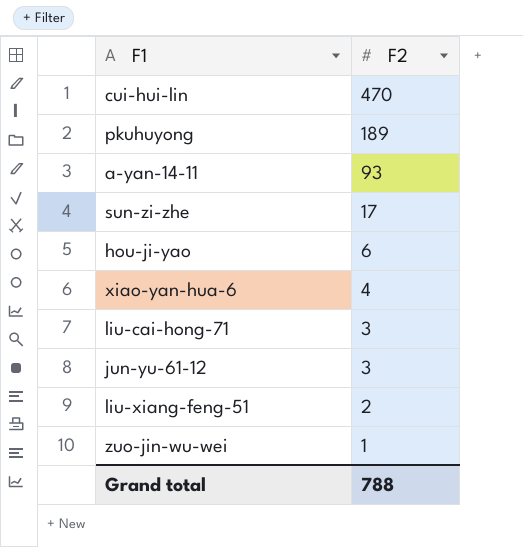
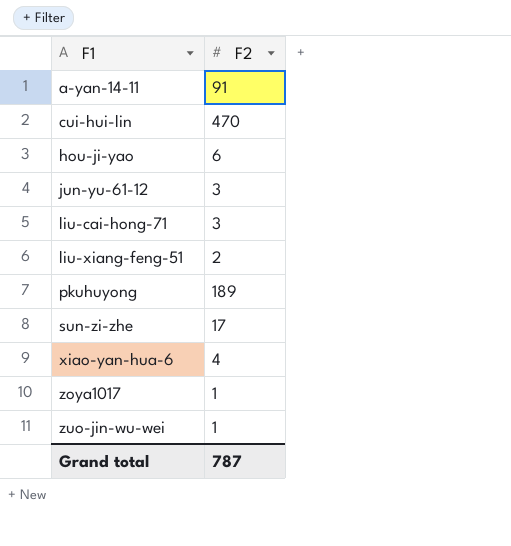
row order: F2 descending -> F1 ascending
a-yan-14-11 | F2: 93 -> 91
row zoya1017: none -> 1
Grand total | F2: 788 -> 787

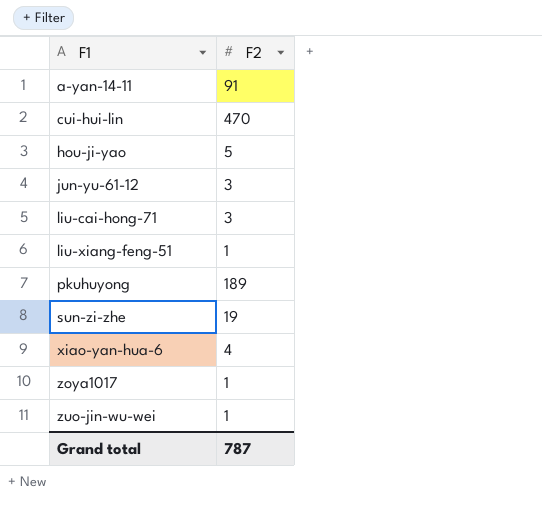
hou-ji-yao | F2: 6 -> 5
liu-xiang-feng-51 | F2: 2 -> 1
sun-zi-zhe | F2: 17 -> 19

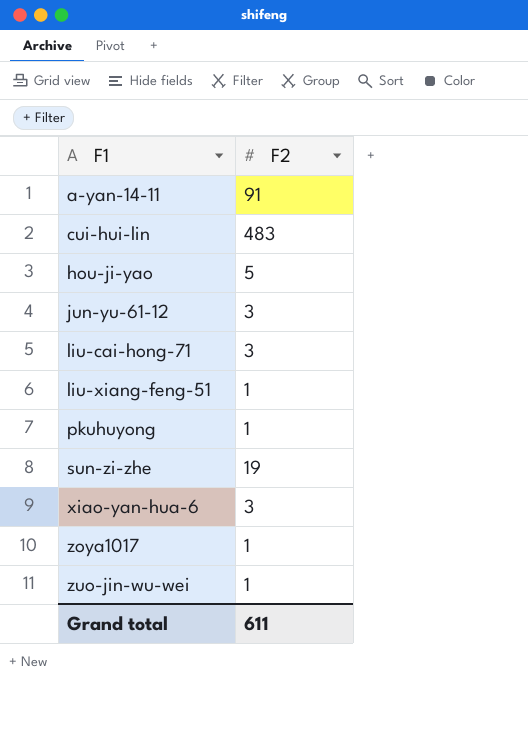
cui-hui-lin | F2: 470 -> 483
pkuhuyong | F2: 189 -> 1
xiao-yan-hua-6 | F2: 4 -> 3
Grand total | F2: 787 -> 611

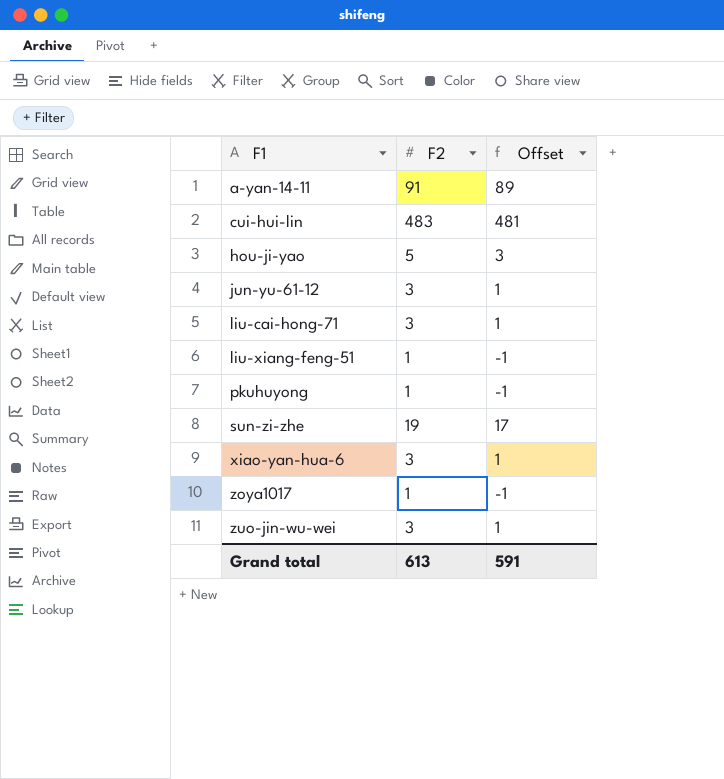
column Offset | formula: none -> [F2] - 2
zuo-jin-wu-wei | F2: 1 -> 3
Grand total | F2: 611 -> 613

